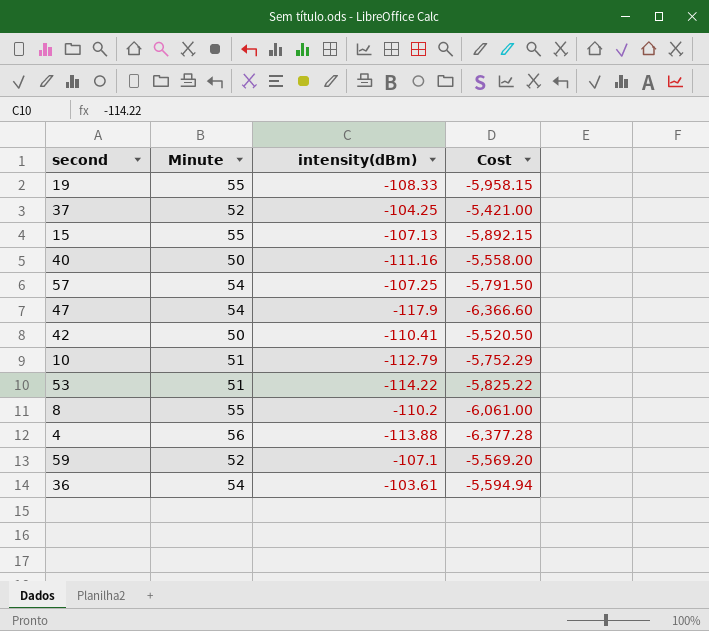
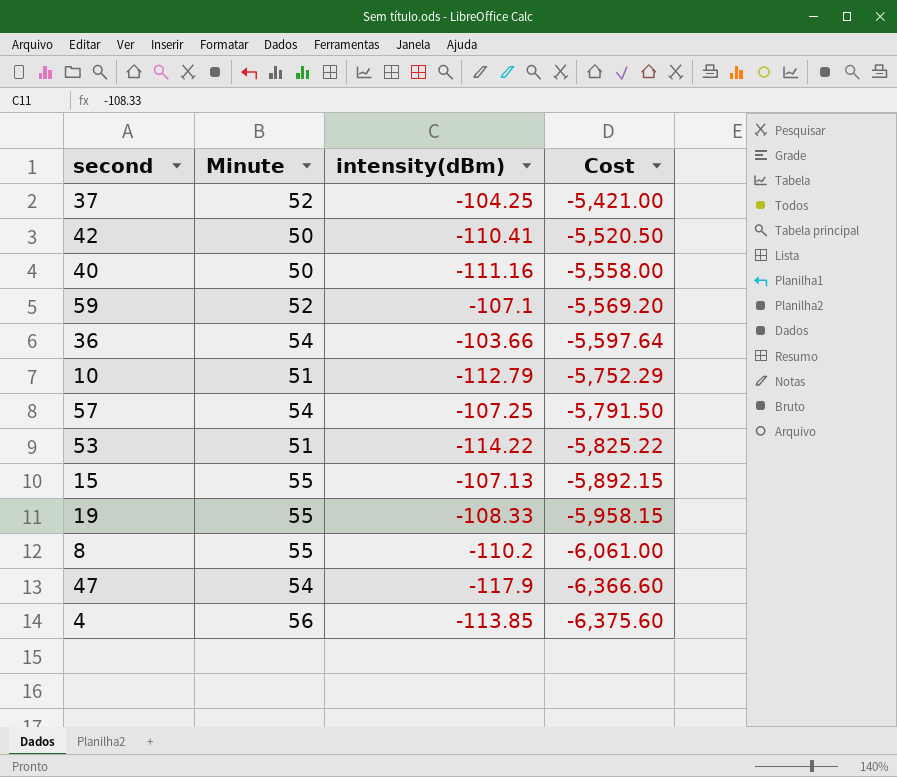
row order: none -> Cost descending
36 | intensity(dBm): -103.61 -> -103.66
36 | Cost: -5,594.94 -> -5,597.64
4 | intensity(dBm): -113.88 -> -113.85
4 | Cost: -6,377.28 -> -6,375.60

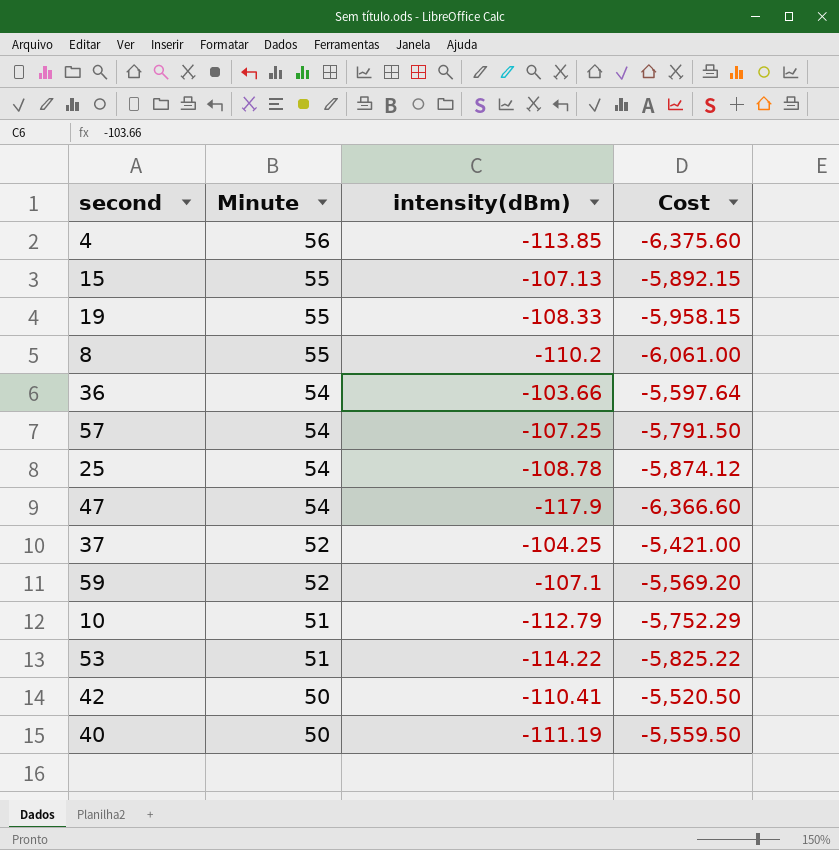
row order: Cost descending -> Minute descending
row 25: none -> 54 | -108.78 | -5,874.12
40 | intensity(dBm): -111.16 -> -111.19
40 | Cost: -5,558.00 -> -5,559.50

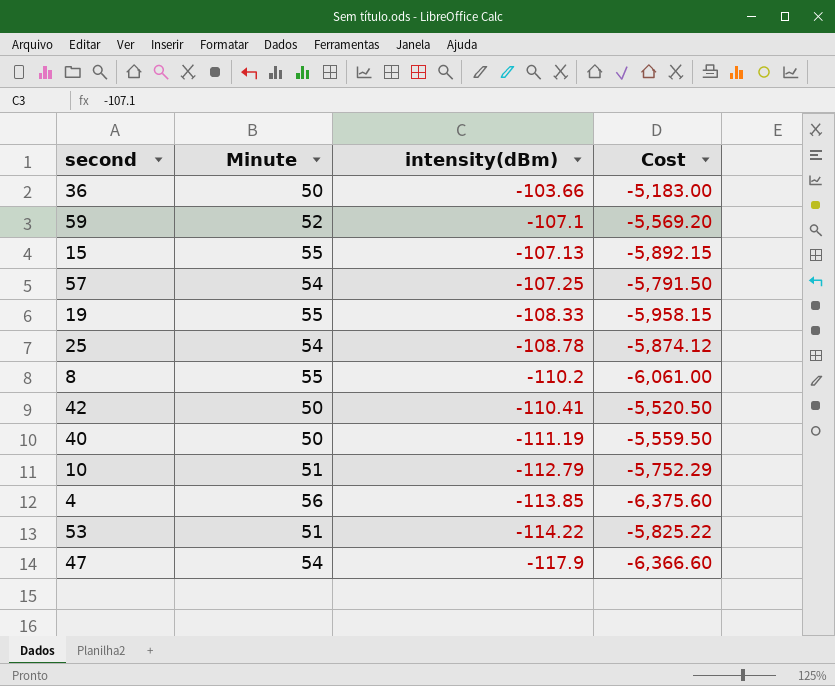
row order: Minute descending -> intensity(dBm) descending
row 37: 52 | -104.25 | -5,421.00 -> none
36 | Minute: 54 -> 50
36 | Cost: -5,597.64 -> -5,183.00

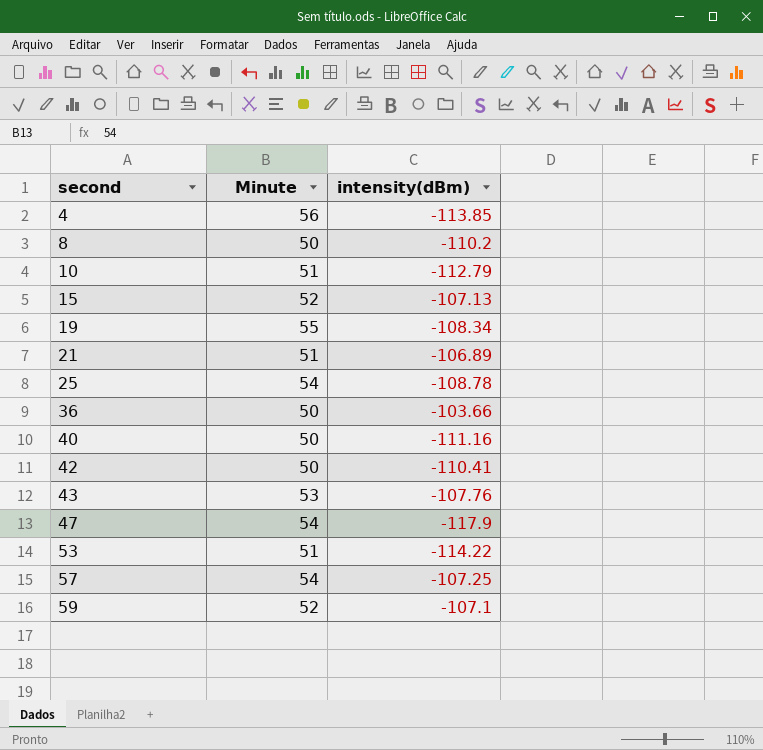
row order: intensity(dBm) descending -> second ascending
column Cost | formula: [Minute] * [intensity(dBm)] -> none
8 | Minute: 55 -> 50
15 | Minute: 55 -> 52
19 | intensity(dBm): -108.33 -> -108.34
row 21: none -> 51 | -106.89
40 | intensity(dBm): -111.19 -> -111.16
row 43: none -> 53 | -107.76

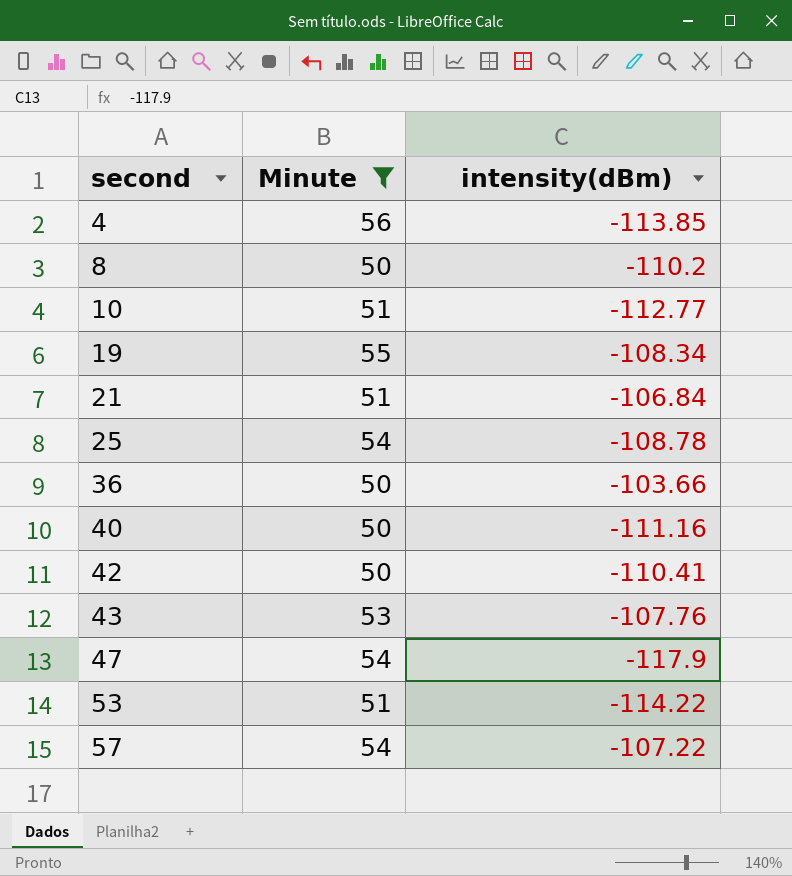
filter: none -> Minute != 52
10 | intensity(dBm): -112.79 -> -112.77
21 | intensity(dBm): -106.89 -> -106.84
57 | intensity(dBm): -107.25 -> -107.22

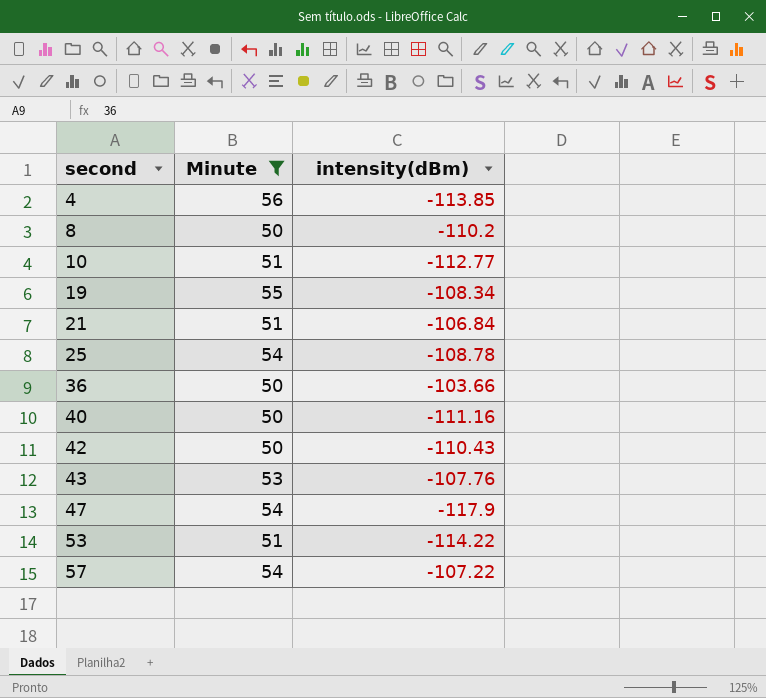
42 | intensity(dBm): -110.41 -> -110.43

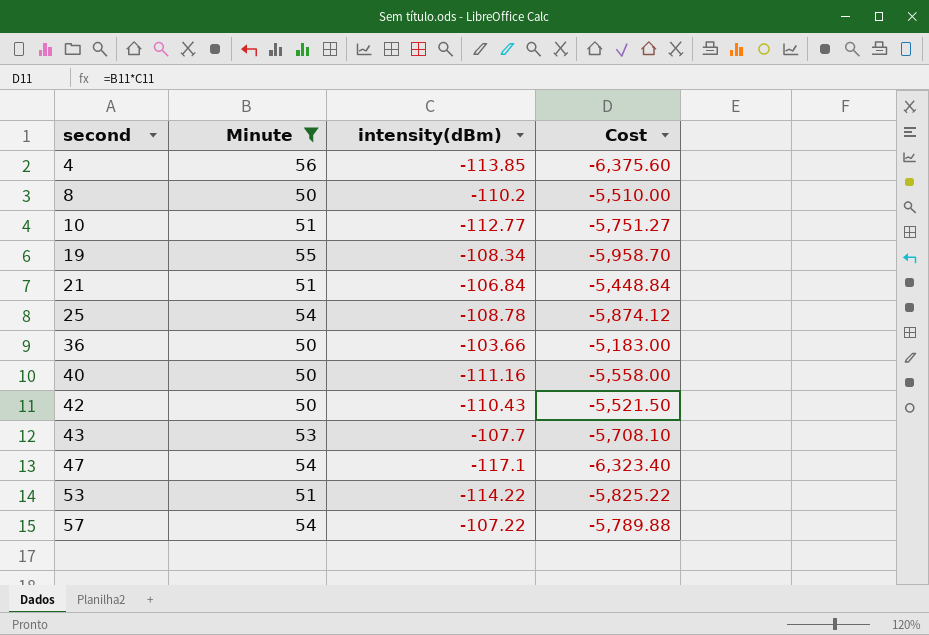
column Cost | formula: none -> [Minute] * [intensity(dBm)]
43 | intensity(dBm): -107.76 -> -107.7
47 | intensity(dBm): -117.9 -> -117.1

